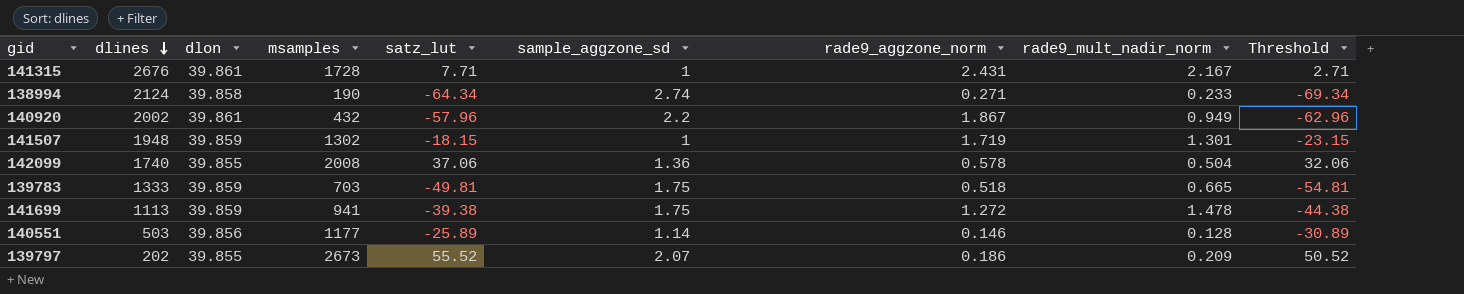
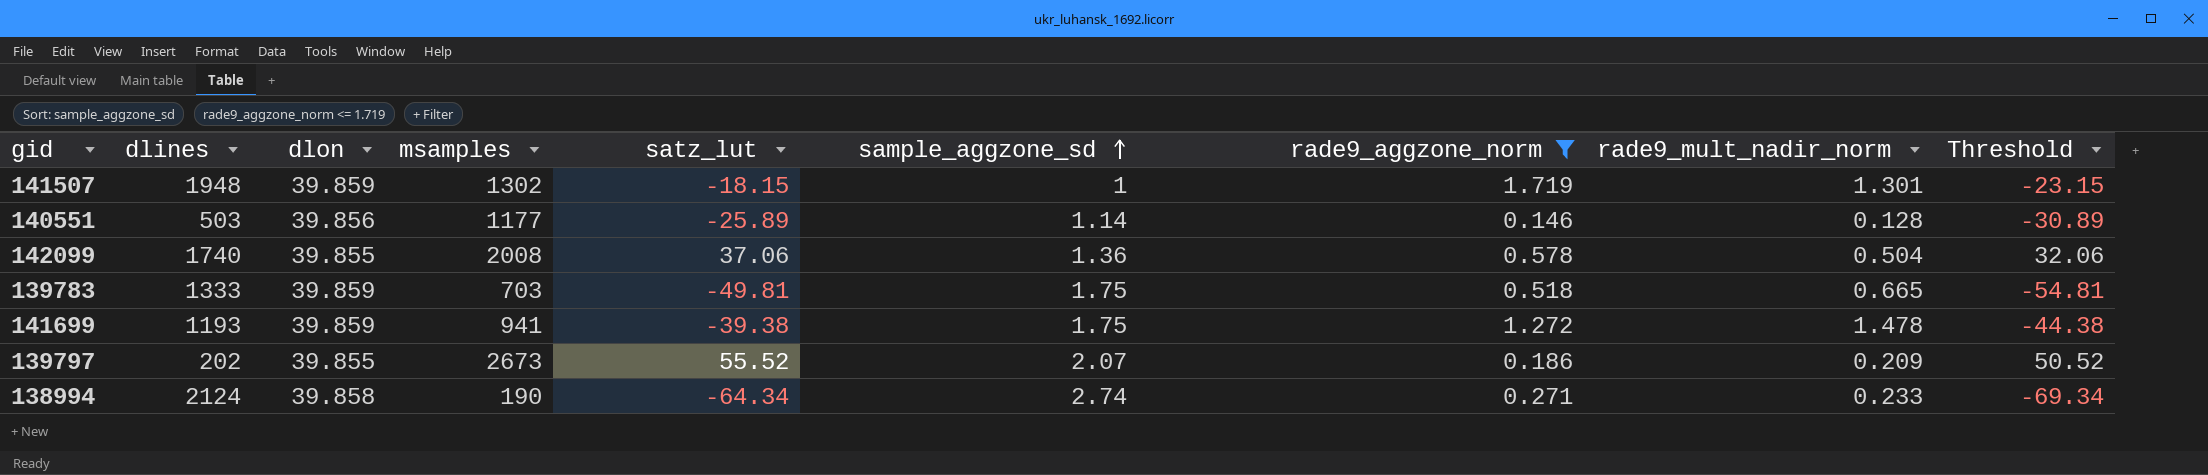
filter: none -> rade9_aggzone_norm <= 1.719
row order: dlines descending -> sample_aggzone_sd ascending
141699 | dlines: 1113 -> 1193

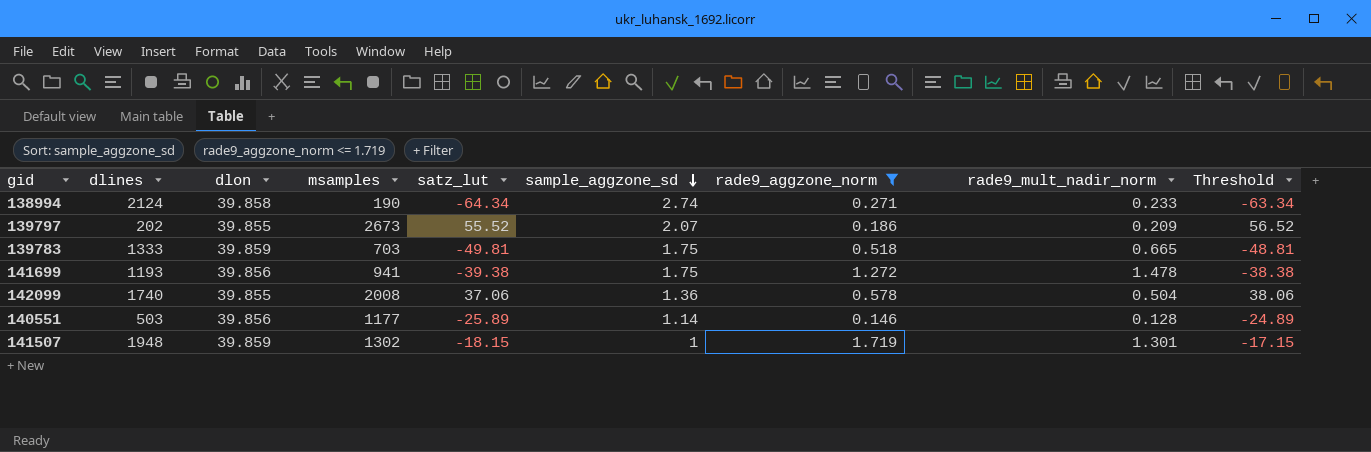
row order: sample_aggzone_sd ascending -> sample_aggzone_sd descending
column Threshold | formula: [satz_lut] - 5 -> [satz_lut] + 1
141699 | dlon: 39.859 -> 39.856

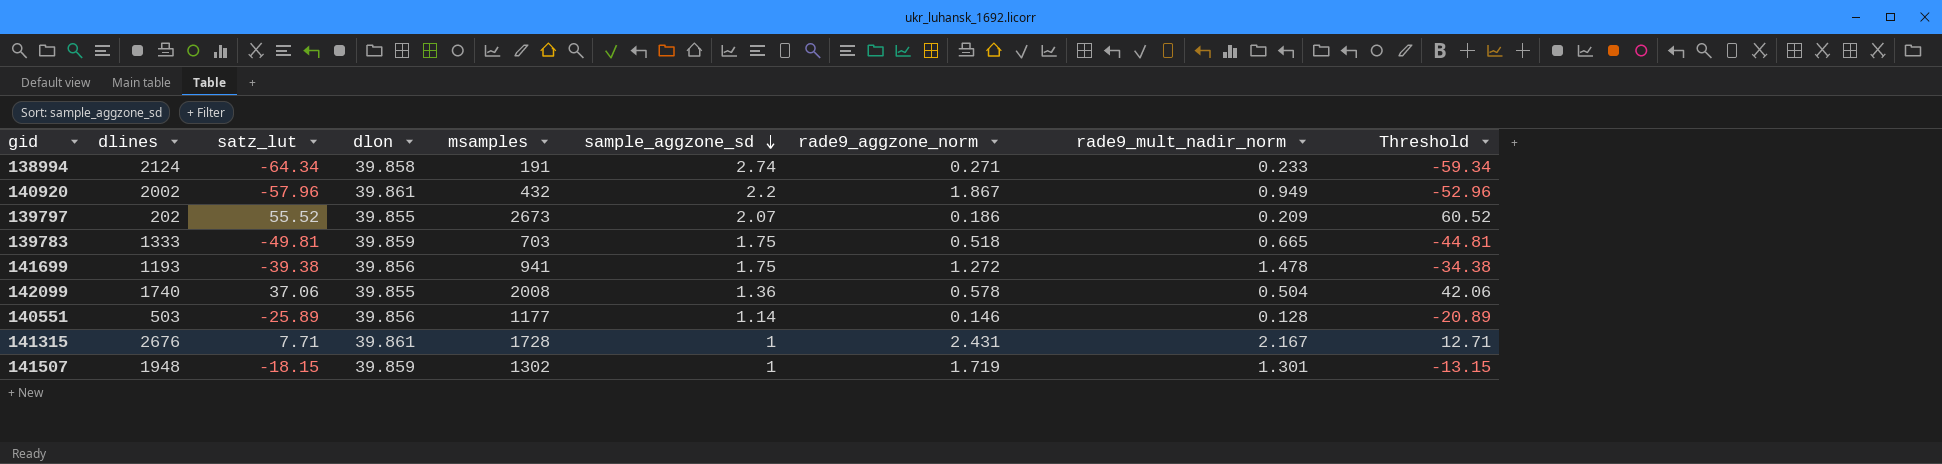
filter: rade9_aggzone_norm <= 1.719 -> none
column satz_lut | position: 5 -> 3
column Threshold | formula: [satz_lut] + 1 -> [satz_lut] + 5
138994 | msamples: 190 -> 191

